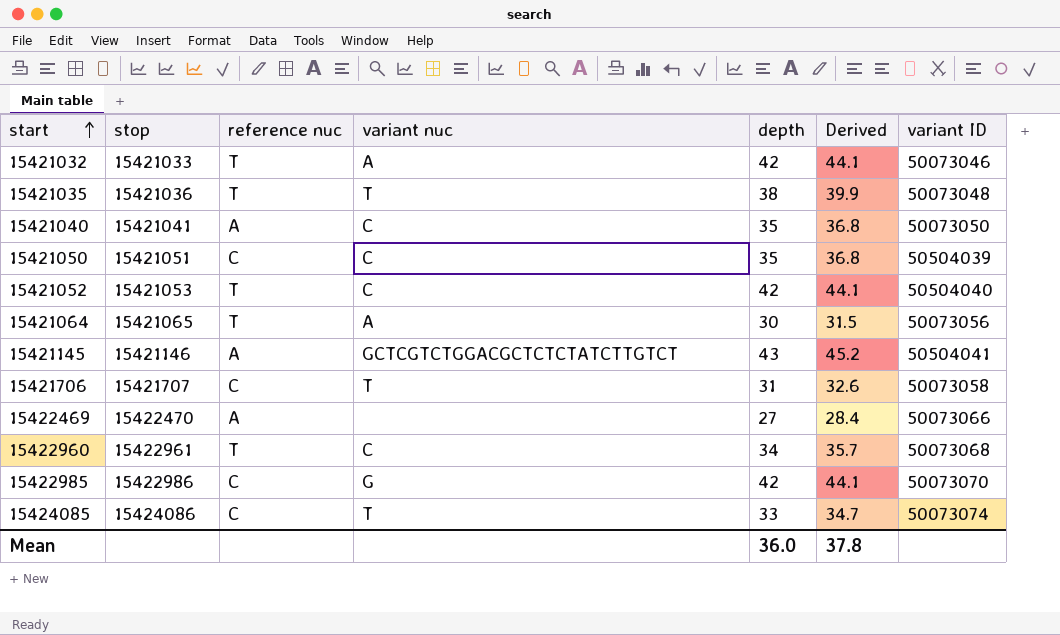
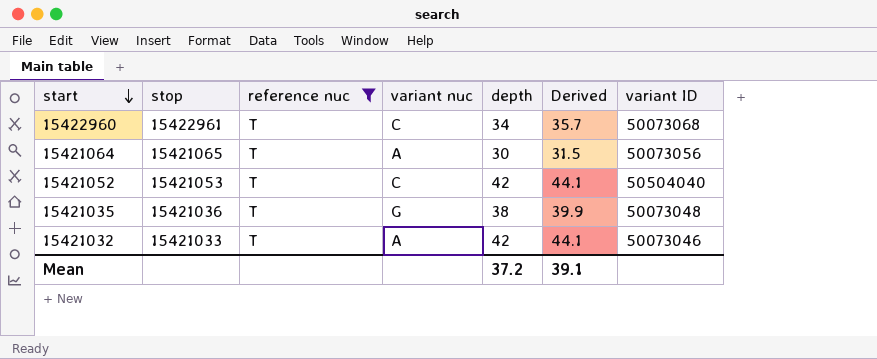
filter: none -> reference nuc = T
row order: start ascending -> start descending
15421035 | variant nuc: T -> G
Mean | depth: 36.0 -> 37.2
Mean | Derived: 37.8 -> 39.1

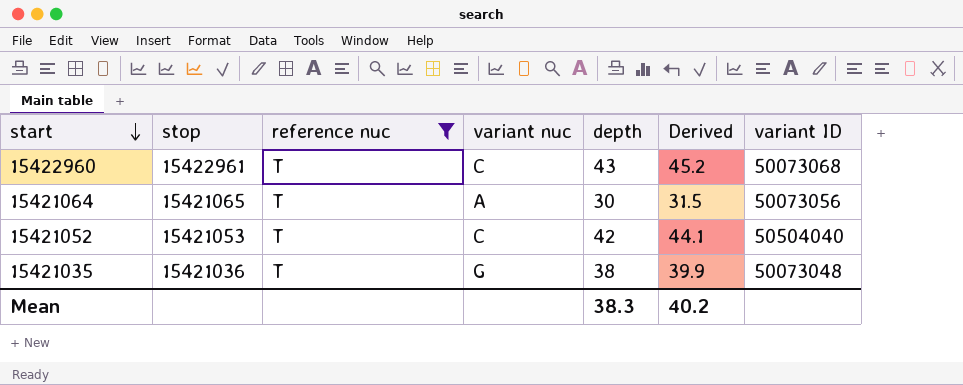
row 15421032: 15421033 | T | A | 42 | 44.1 | 50073046 -> none
15422960 | depth: 34 -> 43
15422960 | Derived: 35.7 -> 45.2
Mean | depth: 37.2 -> 38.3
Mean | Derived: 39.1 -> 40.2

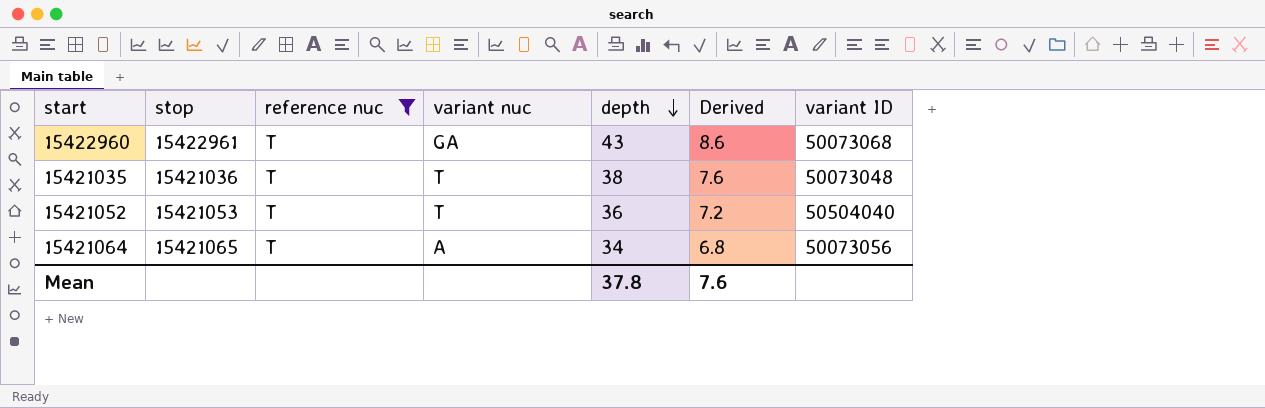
row order: start descending -> depth descending
column Derived | formula: [depth] * 1.05 -> [depth] * 0.2
15422960 | variant nuc: C -> GA
15421035 | variant nuc: G -> T
15421052 | variant nuc: C -> T
15421052 | depth: 42 -> 36
15421064 | depth: 30 -> 34
Mean | depth: 38.3 -> 37.8
Mean | Derived: 40.2 -> 7.6

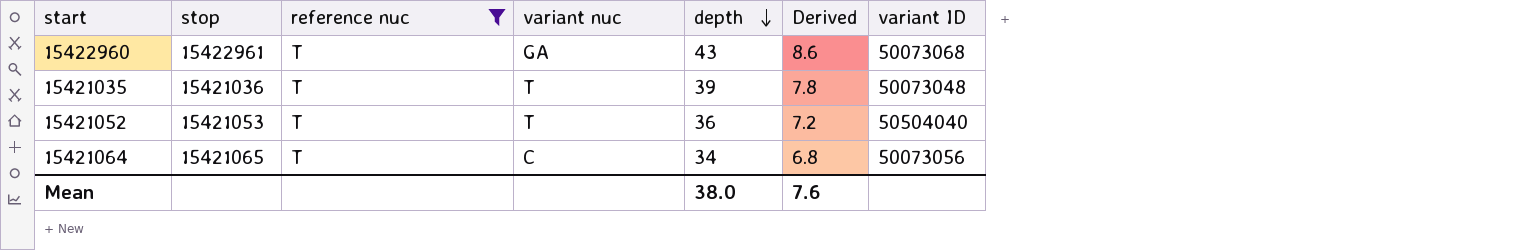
15421035 | depth: 38 -> 39
15421035 | Derived: 7.6 -> 7.8
15421064 | variant nuc: A -> C
Mean | depth: 37.8 -> 38.0

